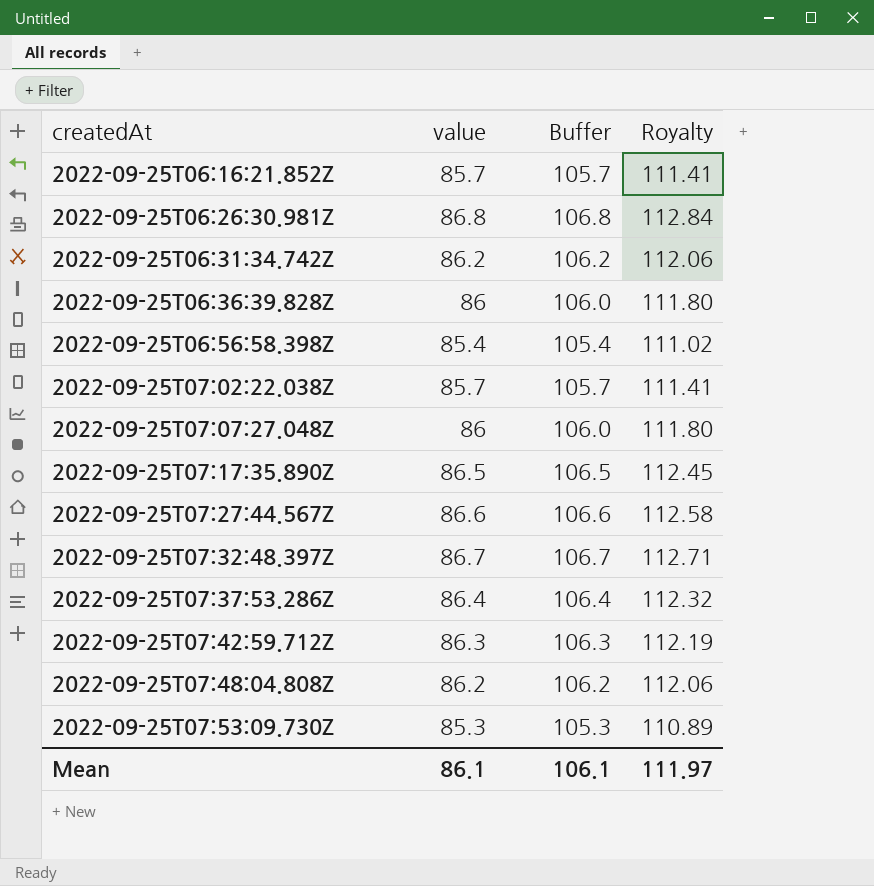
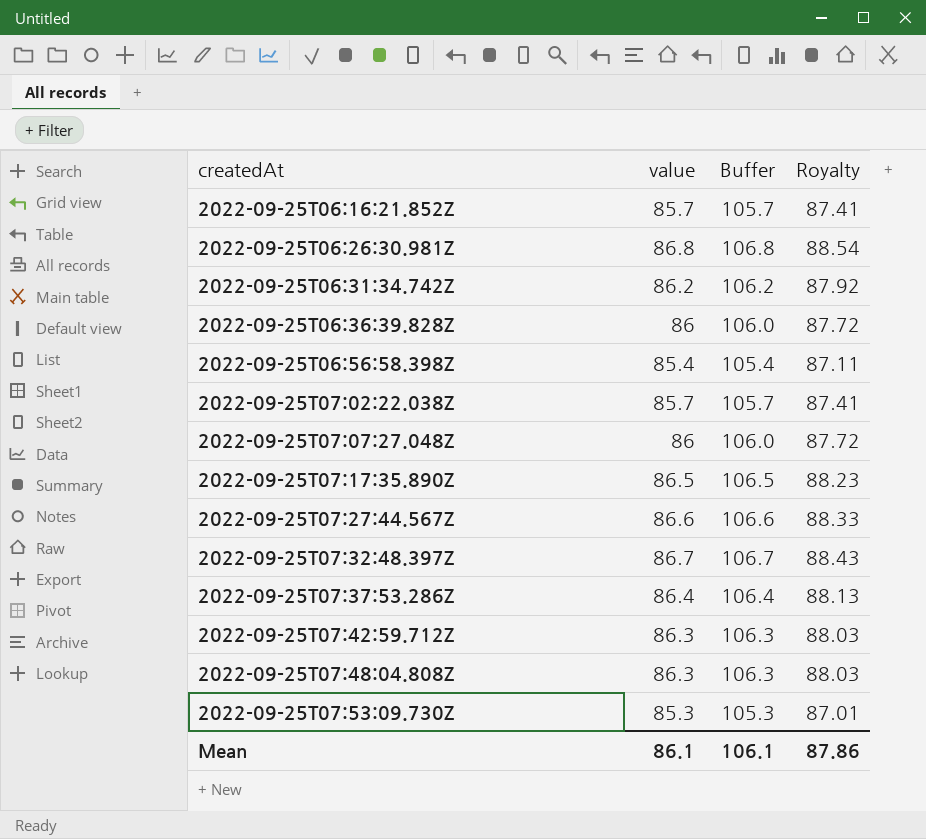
column Royalty | formula: [value] * 1.3 -> [value] * 1.02
2022-09-25T07:48:04.808Z | value: 86.2 -> 86.3
2022-09-25T07:48:04.808Z | Buffer: 106.2 -> 106.3
Mean | Royalty: 111.97 -> 87.86

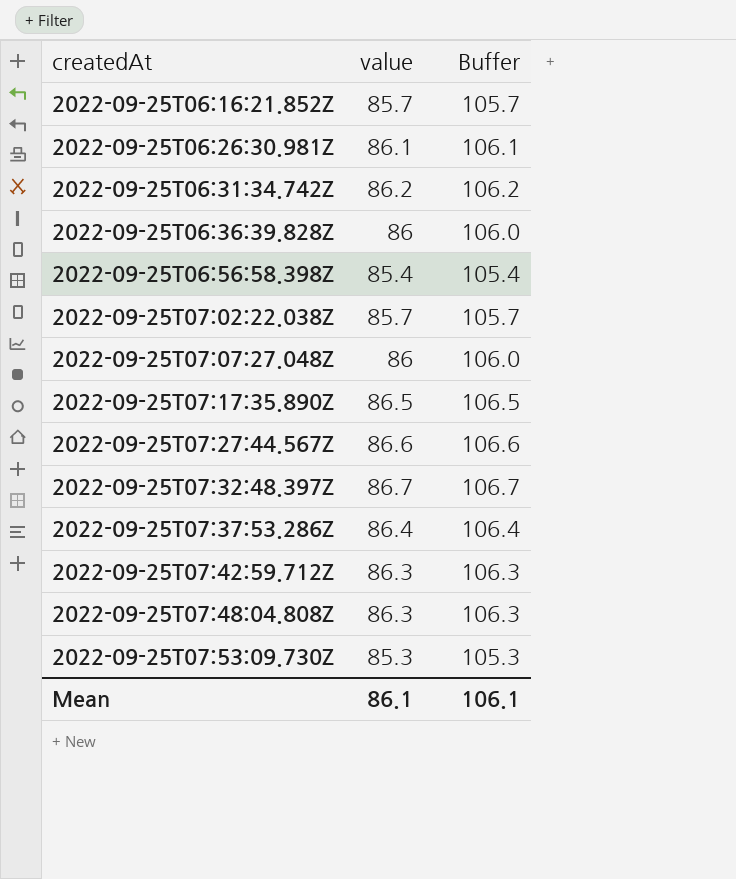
column Royalty | formula: [value] * 1.02 -> none
2022-09-25T06:26:30.981Z | value: 86.8 -> 86.1
2022-09-25T06:26:30.981Z | Buffer: 106.8 -> 106.1

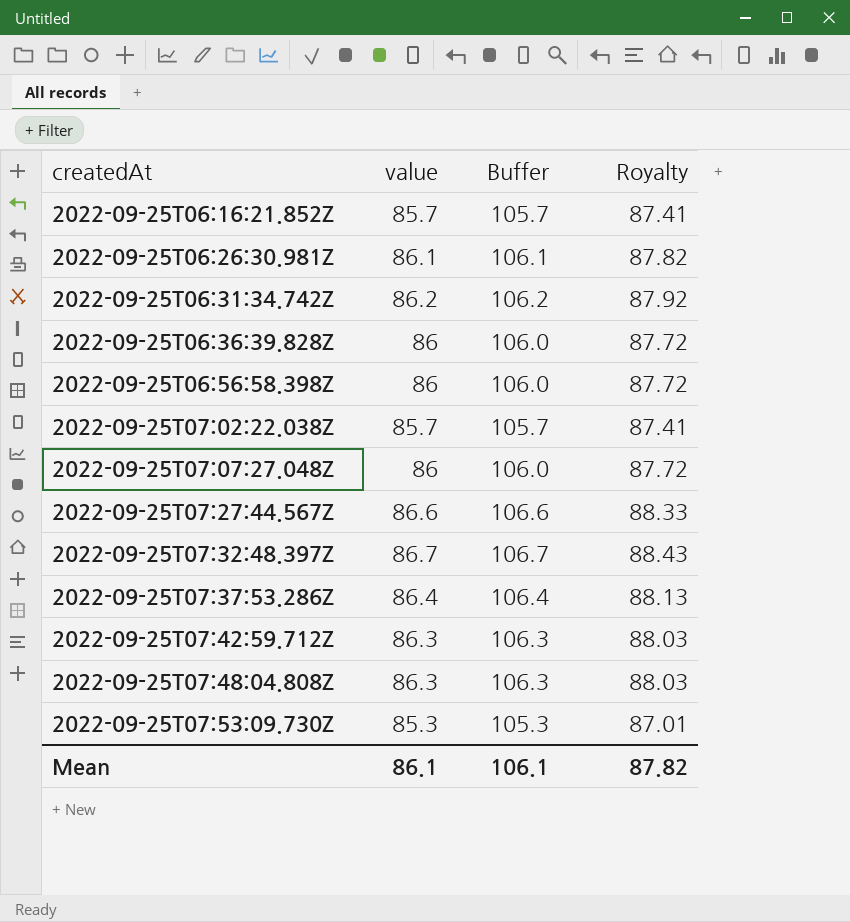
column Royalty | formula: none -> [value] * 1.02
row 2022-09-25T07:17:35.890Z: 86.5 | 106.5 -> none
2022-09-25T06:56:58.398Z | value: 85.4 -> 86
2022-09-25T06:56:58.398Z | Buffer: 105.4 -> 106.0

